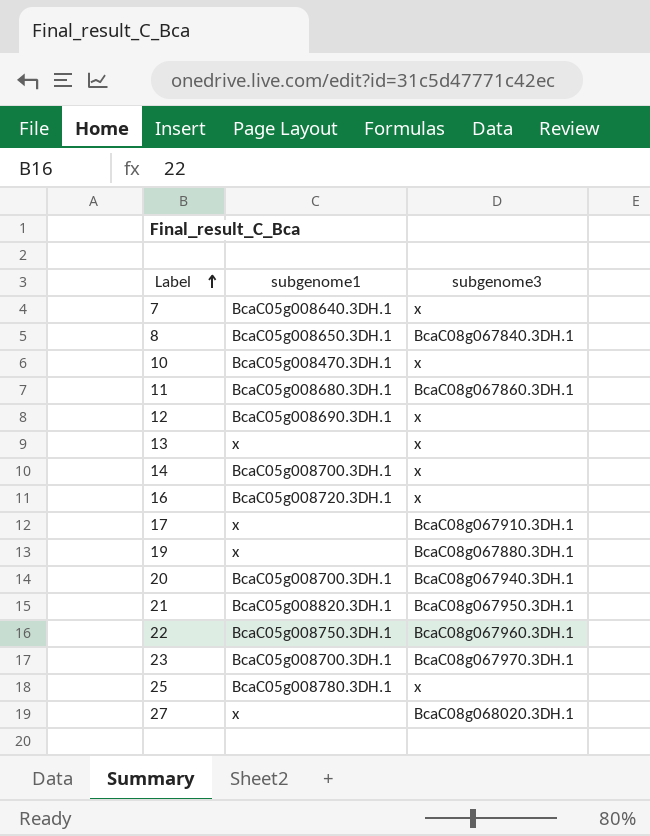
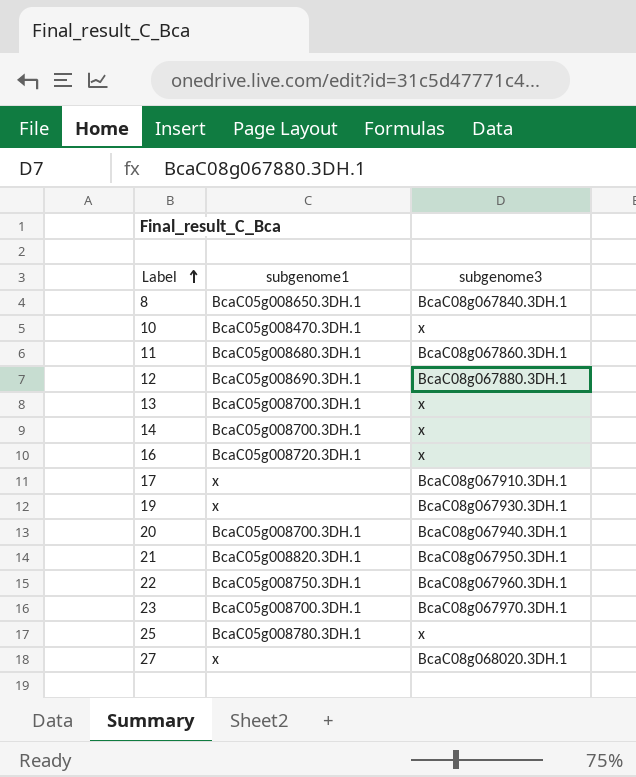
row 7: BcaC05g008640.3DH.1 | x -> none
12 | subgenome3: x -> BcaC08g067880.3DH.1
13 | subgenome1: x -> BcaC05g008700.3DH.1
19 | subgenome3: BcaC08g067880.3DH.1 -> BcaC08g067930.3DH.1

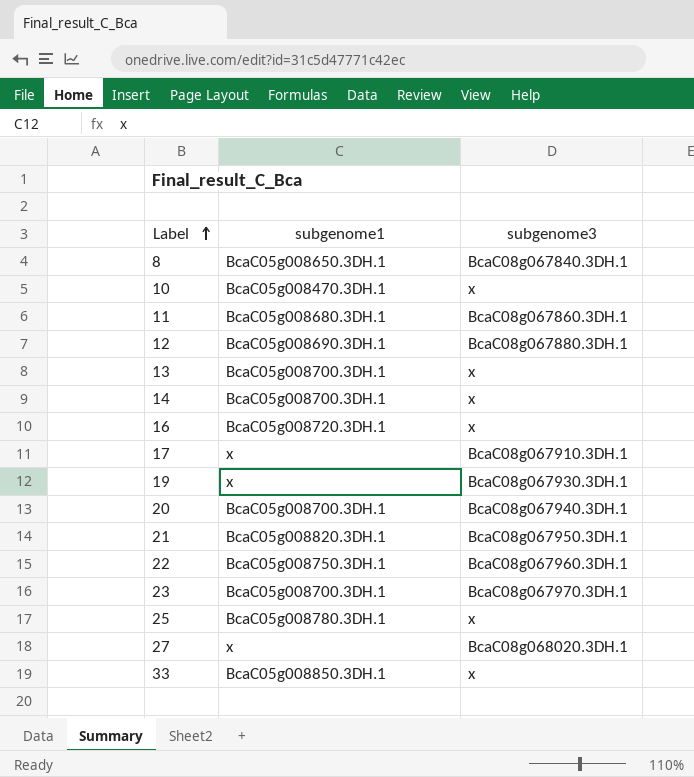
row 33: none -> BcaC05g008850.3DH.1 | x

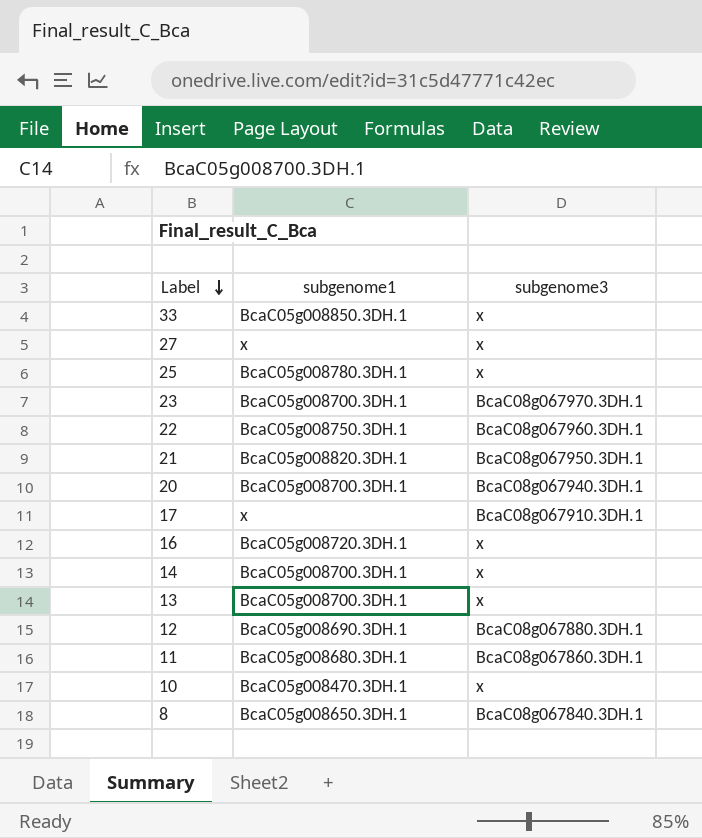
row order: Label ascending -> Label descending
row 19: x | BcaC08g067930.3DH.1 -> none
27 | subgenome3: BcaC08g068020.3DH.1 -> x

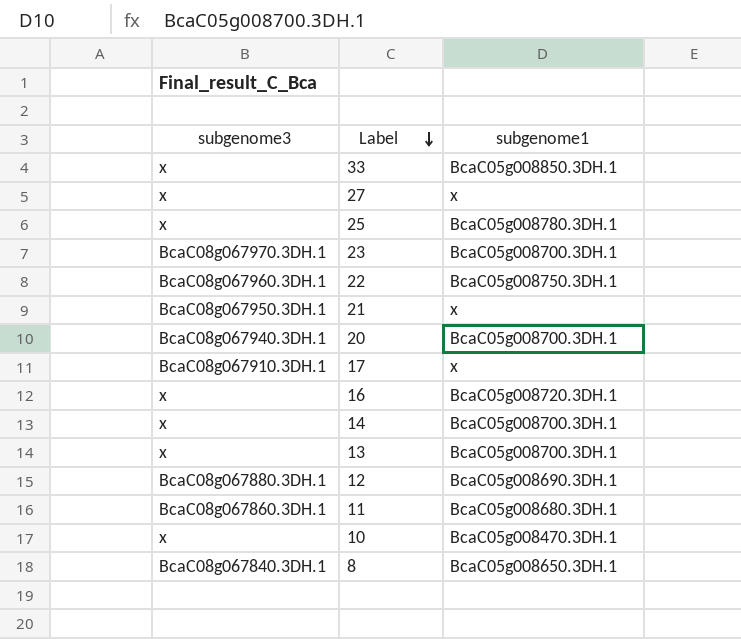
column subgenome3 | position: 3 -> 1
21 | subgenome1: BcaC05g008820.3DH.1 -> x

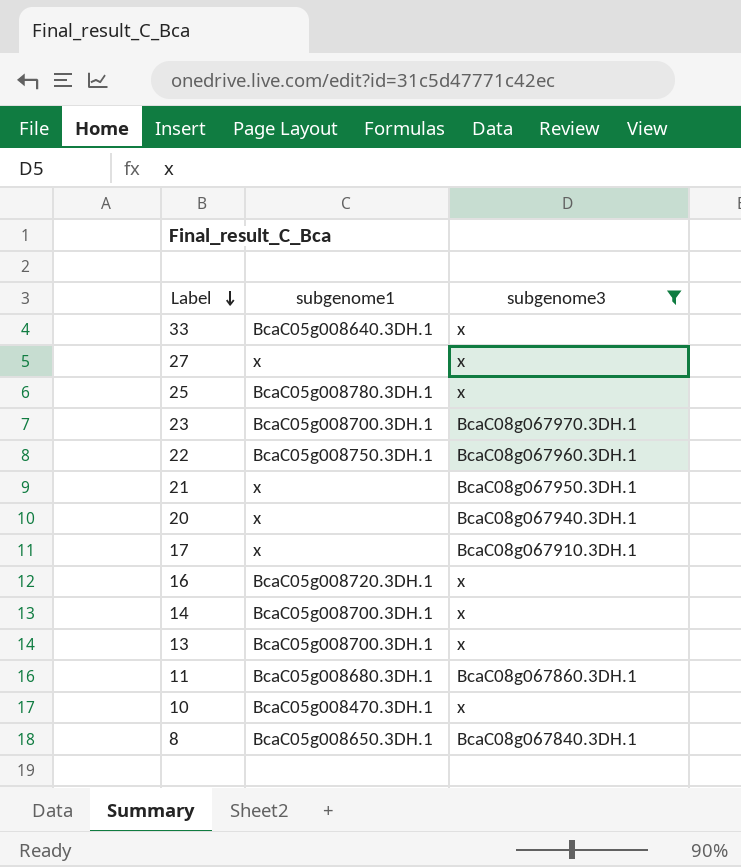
filter: none -> subgenome3 != BcaC08g067880.3DH.1
column subgenome3 | position: 1 -> 3
33 | subgenome1: BcaC05g008850.3DH.1 -> BcaC05g008640.3DH.1
20 | subgenome1: BcaC05g008700.3DH.1 -> x

